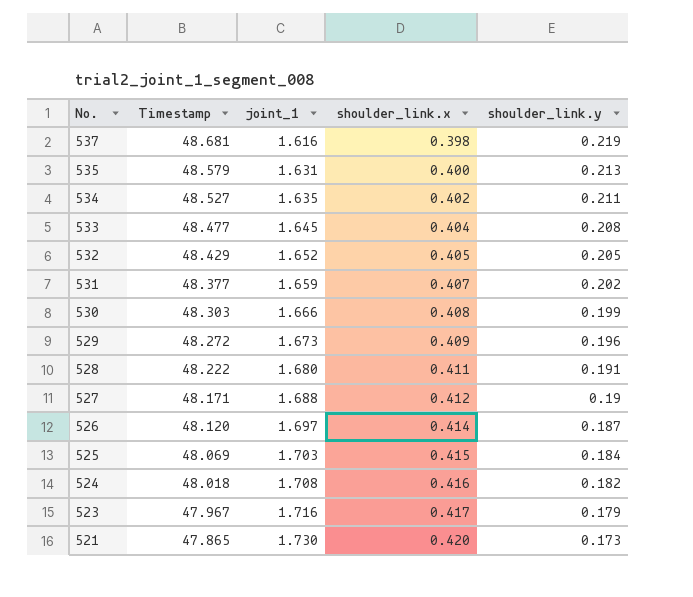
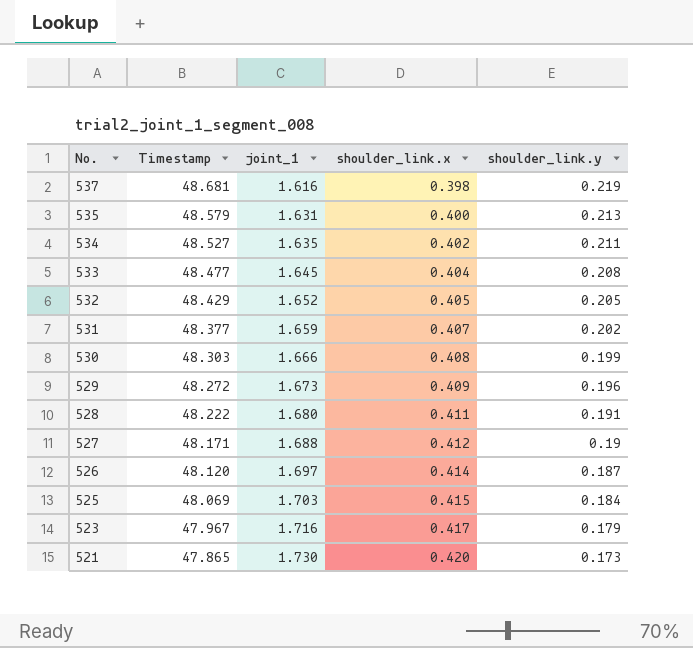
row 524: 48.018 | 1.708 | 0.416 | 0.182 -> none

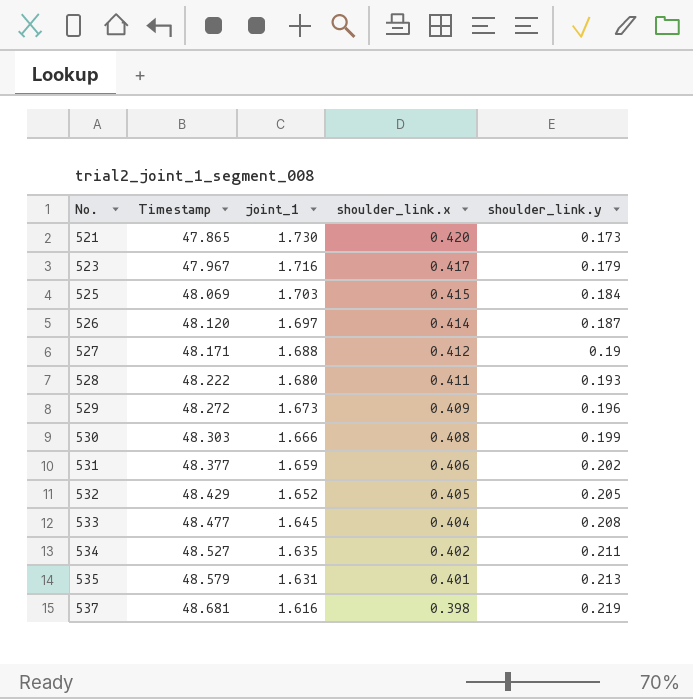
row order: No. descending -> No. ascending
528 | shoulder_link.y: 0.191 -> 0.193
531 | shoulder_link.x: 0.407 -> 0.406
535 | shoulder_link.x: 0.400 -> 0.401

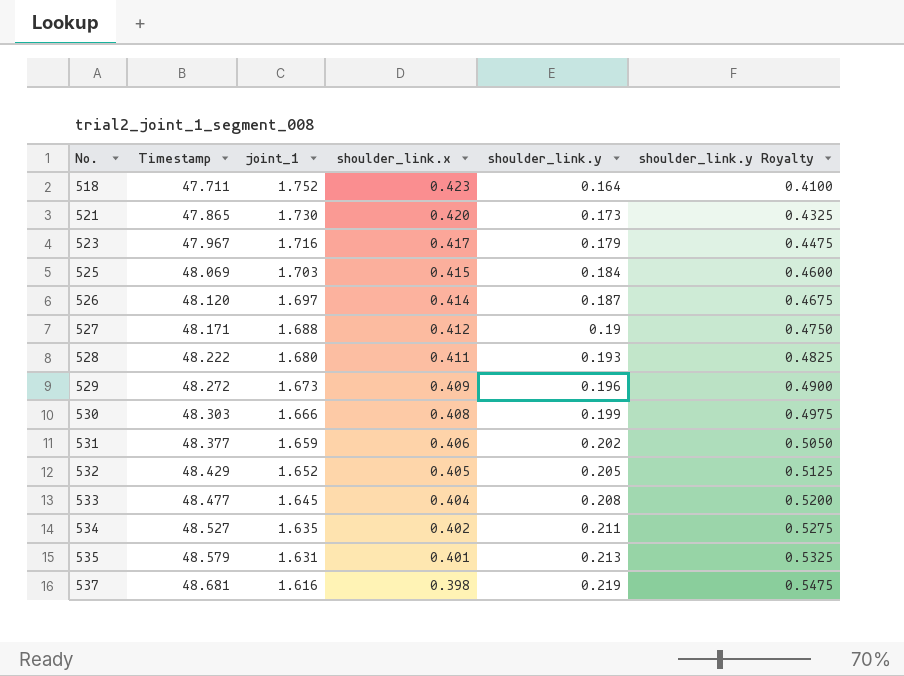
column shoulder_link.y Royalty | formula: none -> [shoulder_link.y] * 2.5
row 518: none -> 47.711 | 1.752 | 0.423 | 0.164 | 0.4100

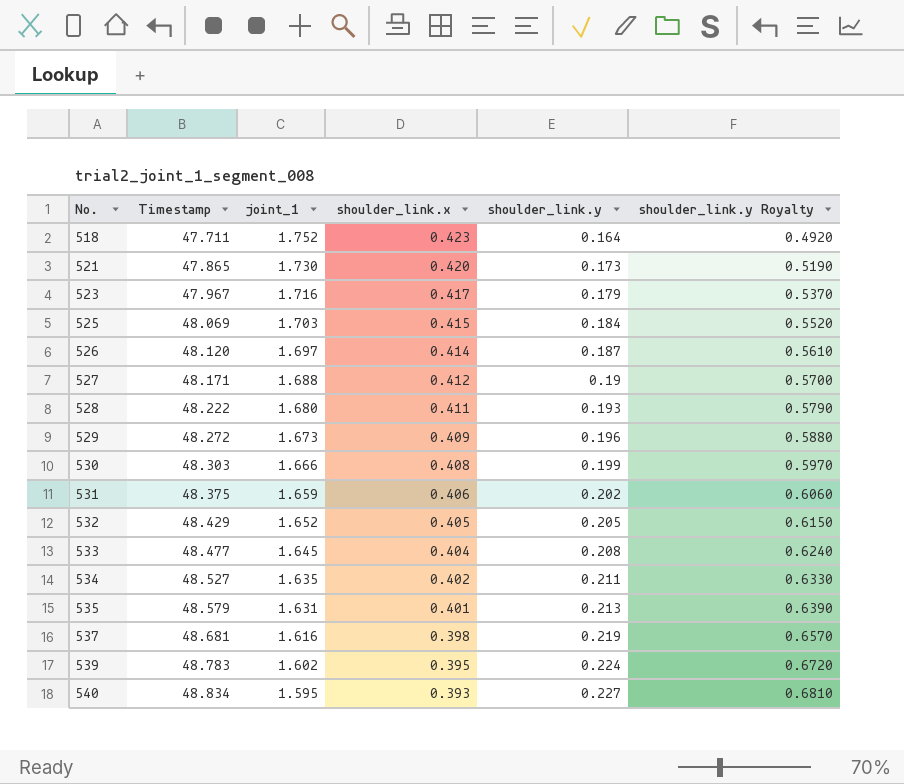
column shoulder_link.y Royalty | formula: [shoulder_link.y] * 2.5 -> [shoulder_link.y] * 3
531 | Timestamp: 48.377 -> 48.375
row 539: none -> 48.783 | 1.602 | 0.395 | 0.224 | 0.6720
row 540: none -> 48.834 | 1.595 | 0.393 | 0.227 | 0.6810

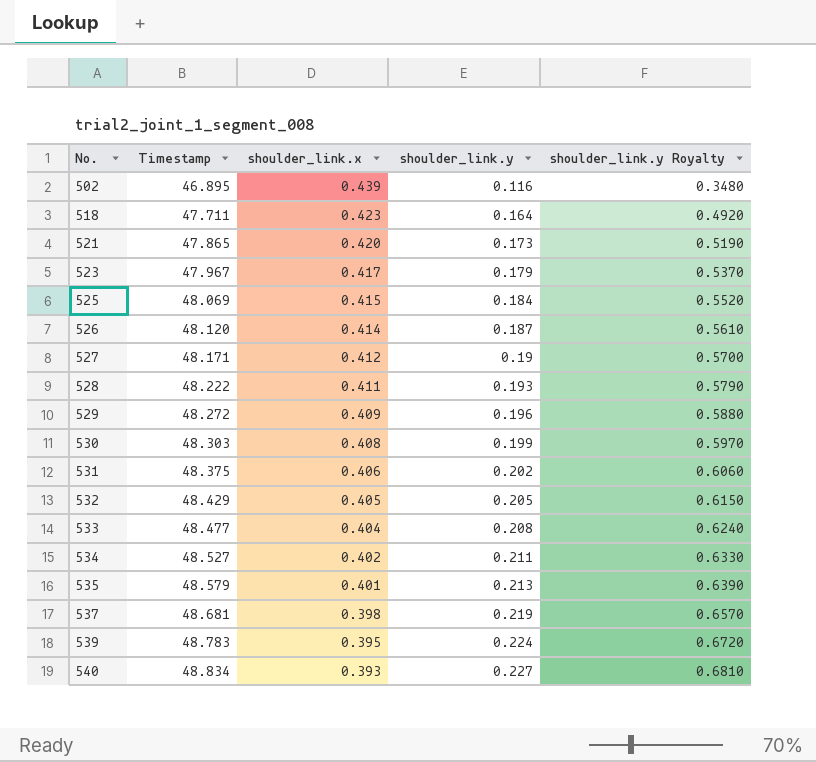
column joint_1 | position: 3 -> none
row 502: none -> 46.895 | 0.439 | 0.116 | 0.3480

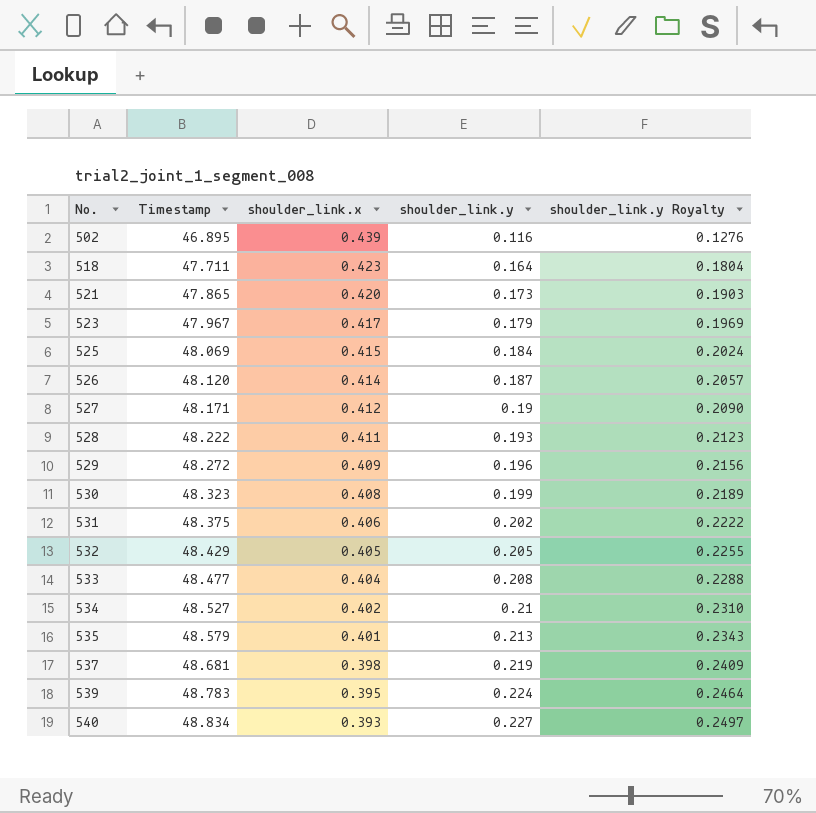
column shoulder_link.y Royalty | formula: [shoulder_link.y] * 3 -> [shoulder_link.y] * 1.1
530 | Timestamp: 48.303 -> 48.323
534 | shoulder_link.y: 0.211 -> 0.21

